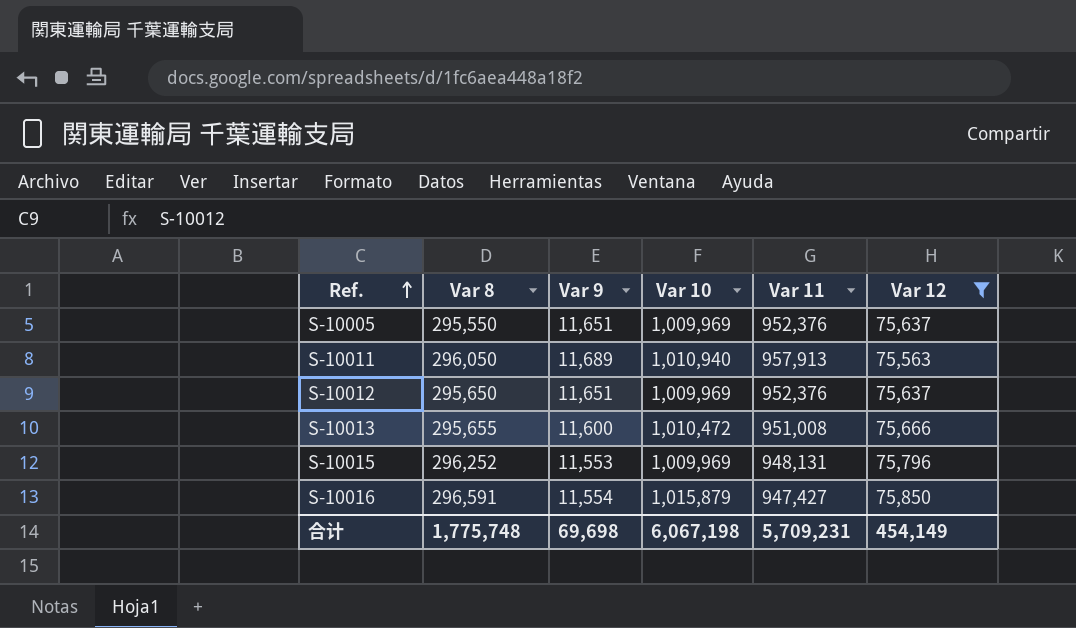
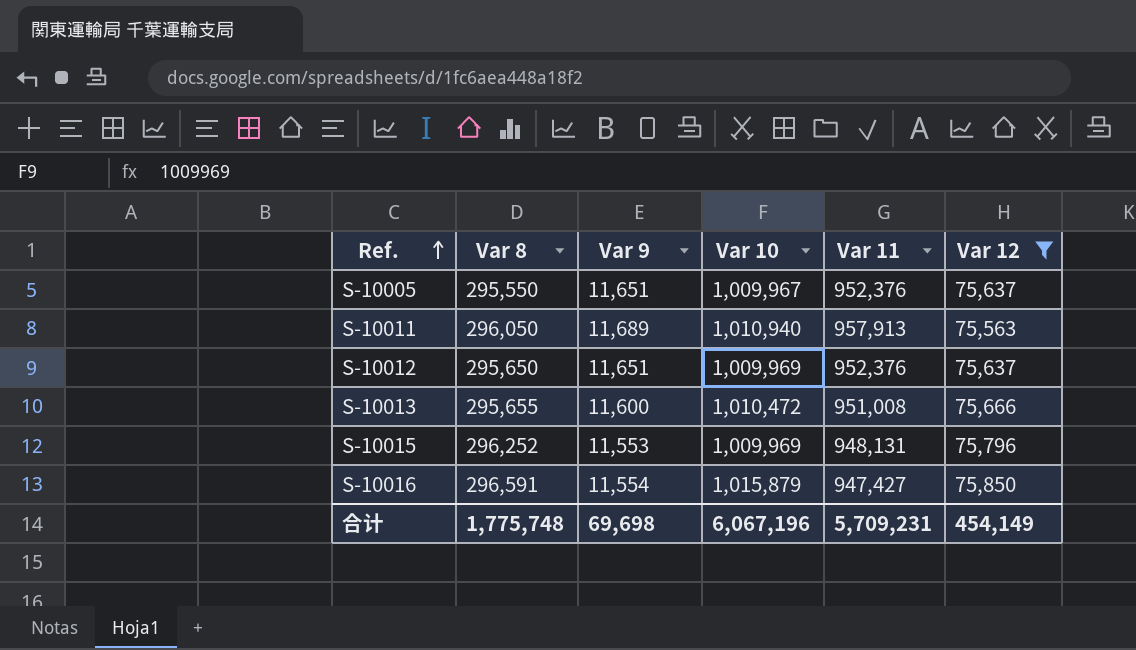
S-10005 | Var 10: 1,009,969 -> 1,009,967
合计 | Var 10: 6,067,198 -> 6,067,196

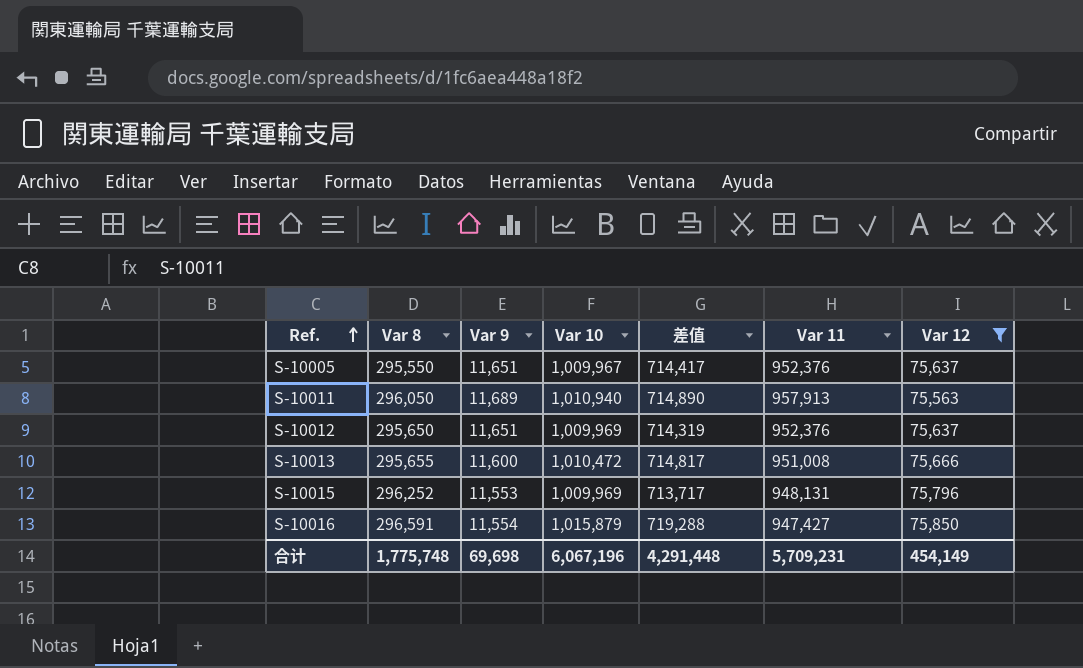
column 差值 | formula: none -> [Var 10] - [Var 8]

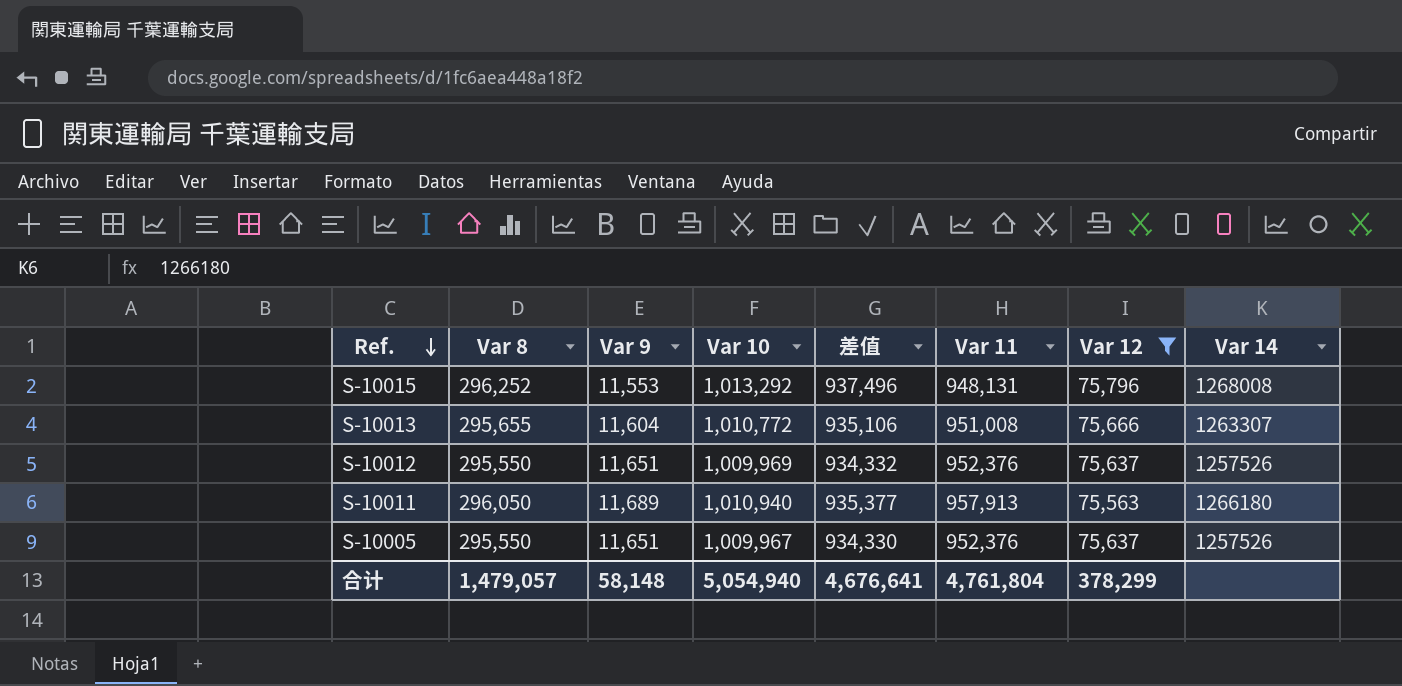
row order: Ref. ascending -> Ref. descending
column 差值 | formula: [Var 10] - [Var 8] -> [Var 10] - [Var 12]
column Var 14 | position: none -> 8
row S-10016: 296,591 | 11,554 | 1,015,879 | 719,288 | 947,427 | 75,850 -> none
S-10015 | Var 10: 1,009,969 -> 1,013,292
S-10013 | Var 9: 11,600 -> 11,604
S-10013 | Var 10: 1,010,472 -> 1,010,772
S-10012 | Var 8: 295,650 -> 295,550
合计 | Var 8: 1,775,748 -> 1,479,057
合计 | Var 9: 69,698 -> 58,148
合计 | Var 10: 6,067,196 -> 5,054,940
合计 | 差值: 4,291,448 -> 4,676,641
合计 | Var 11: 5,709,231 -> 4,761,804
合计 | Var 12: 454,149 -> 378,299

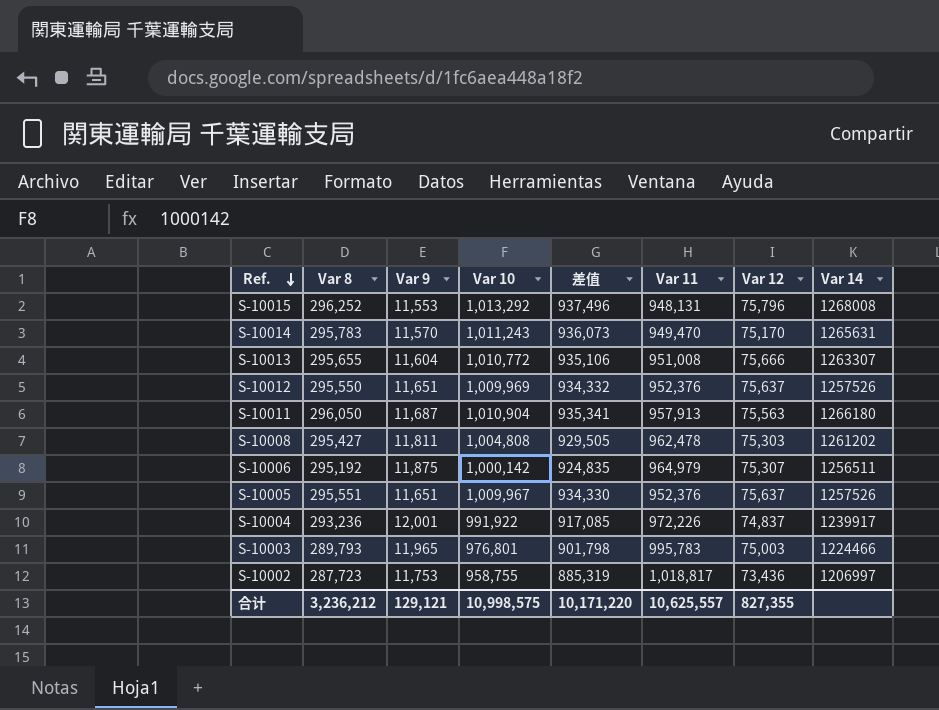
filter: Var 12 >= 75,563 -> none
S-10011 | Var 9: 11,689 -> 11,687
S-10011 | Var 10: 1,010,940 -> 1,010,904
S-10011 | 差值: 935,377 -> 935,341
S-10005 | Var 8: 295,550 -> 295,551
合计 | Var 8: 1,479,057 -> 3,236,212
合计 | Var 9: 58,148 -> 129,121
合计 | Var 10: 5,054,940 -> 10,998,575
合计 | 差值: 4,676,641 -> 10,171,220
合计 | Var 11: 4,761,804 -> 10,625,557
合计 | Var 12: 378,299 -> 827,355

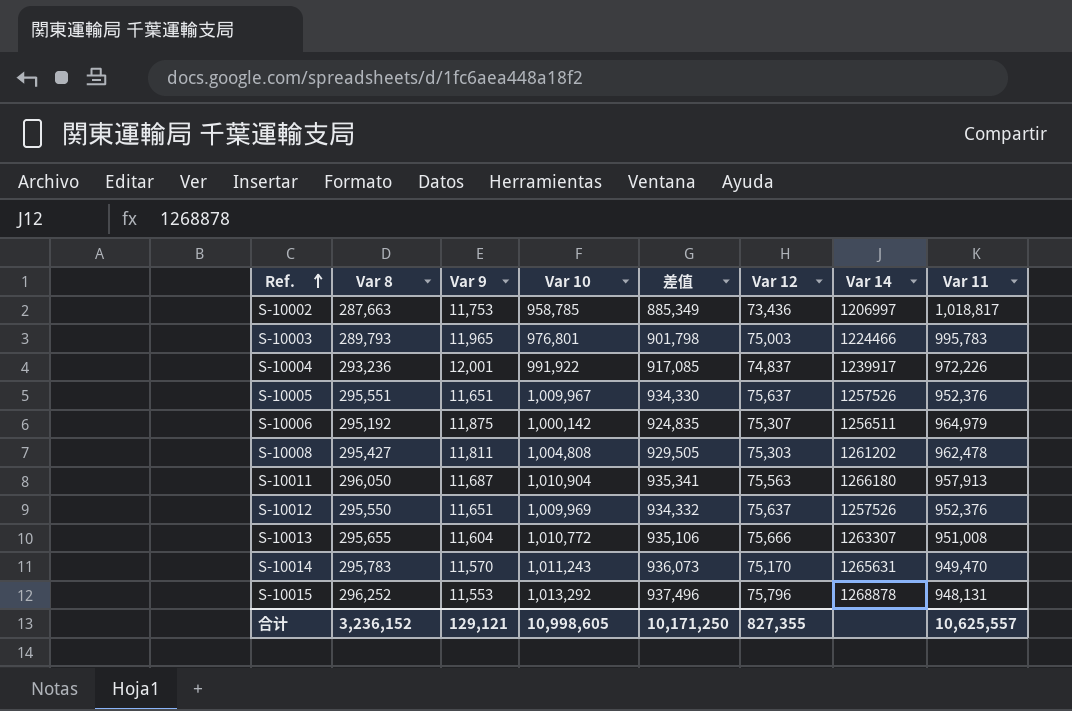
row order: Ref. descending -> Ref. ascending
column Var 11 | position: 6 -> 8
S-10002 | Var 8: 287,723 -> 287,663
S-10002 | Var 10: 958,755 -> 958,785
S-10002 | 差值: 885,319 -> 885,349
S-10015 | Var 14: 1268008 -> 1268878
合计 | Var 8: 3,236,212 -> 3,236,152
合计 | Var 10: 10,998,575 -> 10,998,605
合计 | 差值: 10,171,220 -> 10,171,250

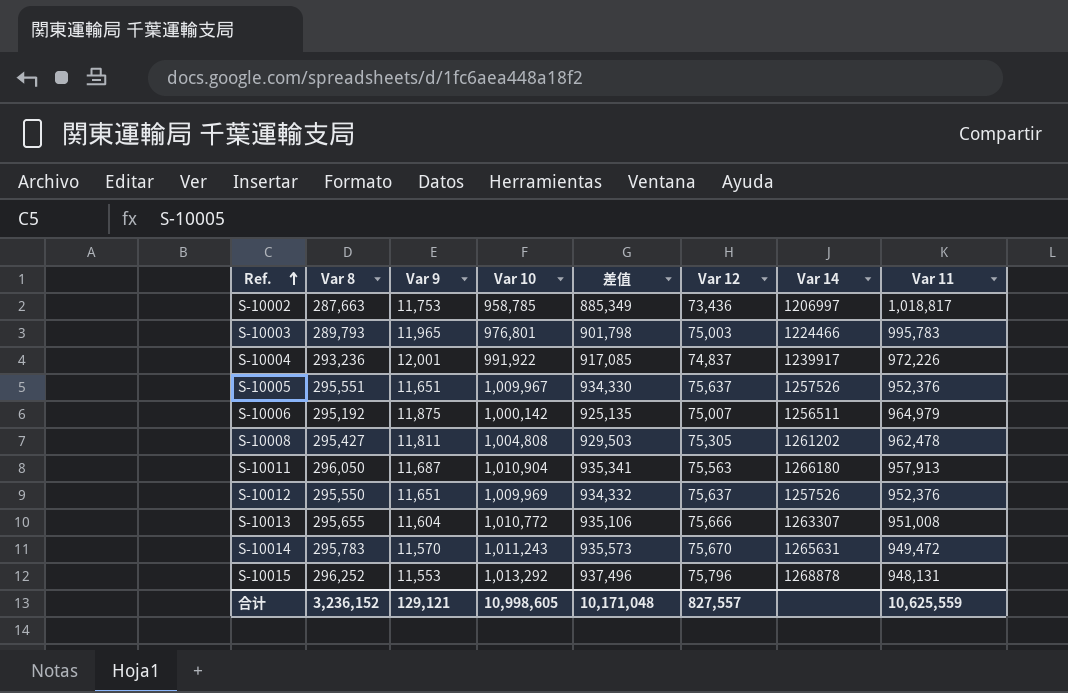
S-10006 | 差值: 924,835 -> 925,135
S-10006 | Var 12: 75,307 -> 75,007
S-10008 | 差值: 929,505 -> 929,503
S-10008 | Var 12: 75,303 -> 75,305
S-10014 | 差值: 936,073 -> 935,573
S-10014 | Var 12: 75,170 -> 75,670
S-10014 | Var 11: 949,470 -> 949,472
合计 | 差值: 10,171,250 -> 10,171,048
合计 | Var 12: 827,355 -> 827,557
合计 | Var 11: 10,625,557 -> 10,625,559

